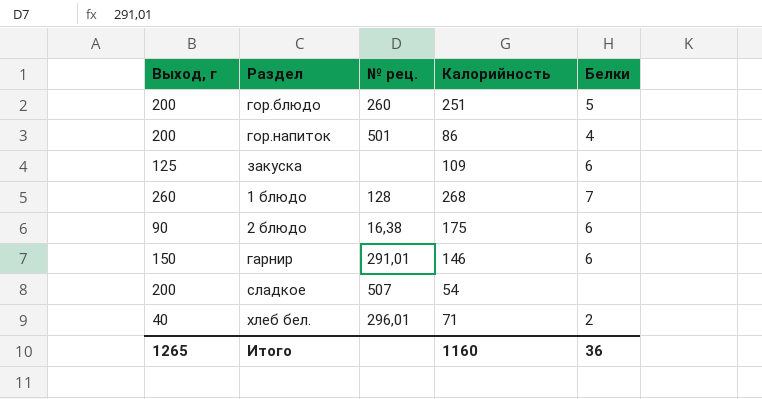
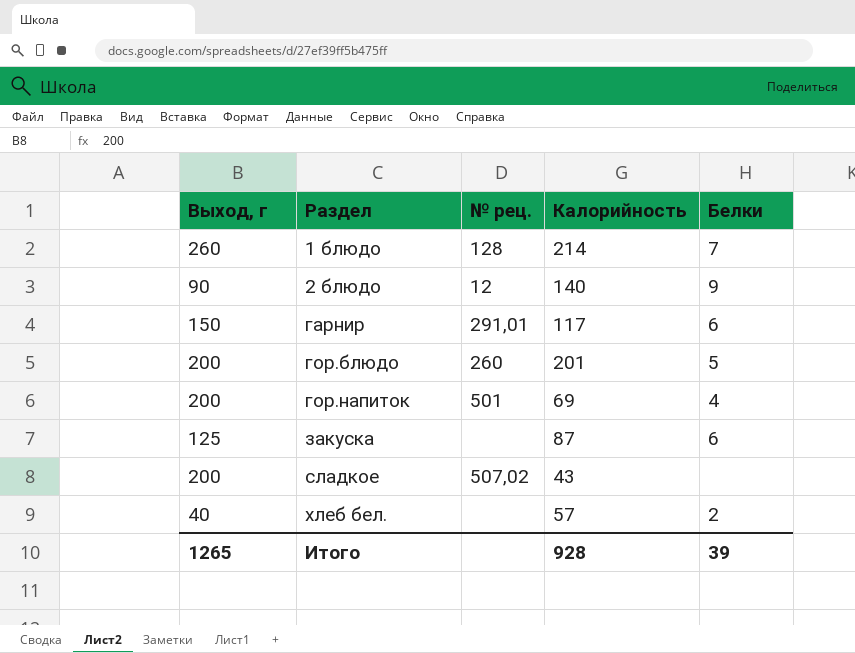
row order: none -> Раздел ascending
1 блюдо | Калорийность: 268 -> 214
2 блюдо | № рец.: 16,38 -> 12
2 блюдо | Калорийность: 175 -> 140
2 блюдо | Белки: 6 -> 9
гарнир | Калорийность: 146 -> 117
гор.блюдо | Калорийность: 251 -> 201
гор.напиток | Калорийность: 86 -> 69
закуска | Калорийность: 109 -> 87
сладкое | № рец.: 507 -> 507,02
сладкое | Калорийность: 54 -> 43
хлеб бел. | № рец.: 296,01 -> none
хлеб бел. | Калорийность: 71 -> 57
Итого | Калорийность: 1160 -> 928
Итого | Белки: 36 -> 39

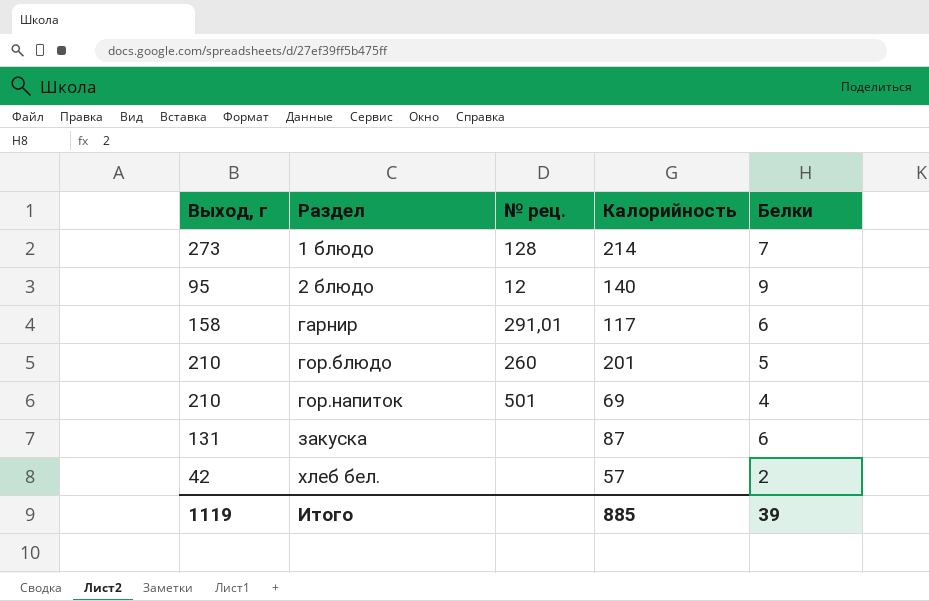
row сладкое: 200 | 507,02 | 43 | none -> none
1 блюдо | Выход, г: 260 -> 273
2 блюдо | Выход, г: 90 -> 95
гарнир | Выход, г: 150 -> 158
гор.блюдо | Выход, г: 200 -> 210
гор.напиток | Выход, г: 200 -> 210
закуска | Выход, г: 125 -> 131
хлеб бел. | Выход, г: 40 -> 42
Итого | Выход, г: 1265 -> 1119
Итого | Калорийность: 928 -> 885

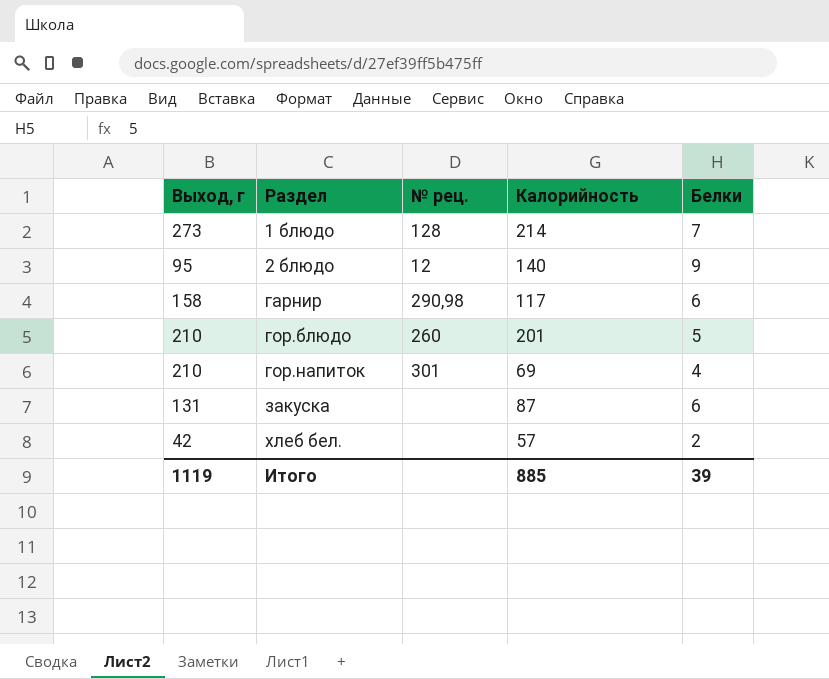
гарнир | № рец.: 291,01 -> 290,98
гор.напиток | № рец.: 501 -> 301

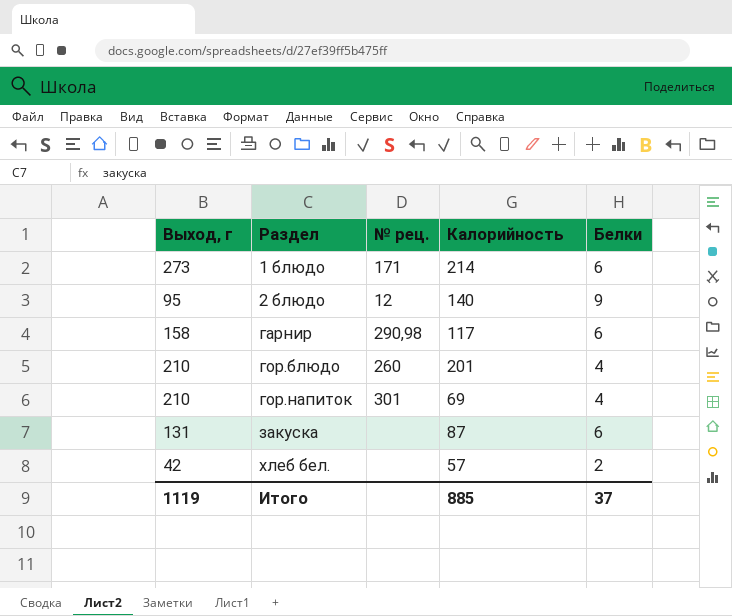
1 блюдо | № рец.: 128 -> 171
1 блюдо | Белки: 7 -> 6
гор.блюдо | Белки: 5 -> 4
Итого | Белки: 39 -> 37

